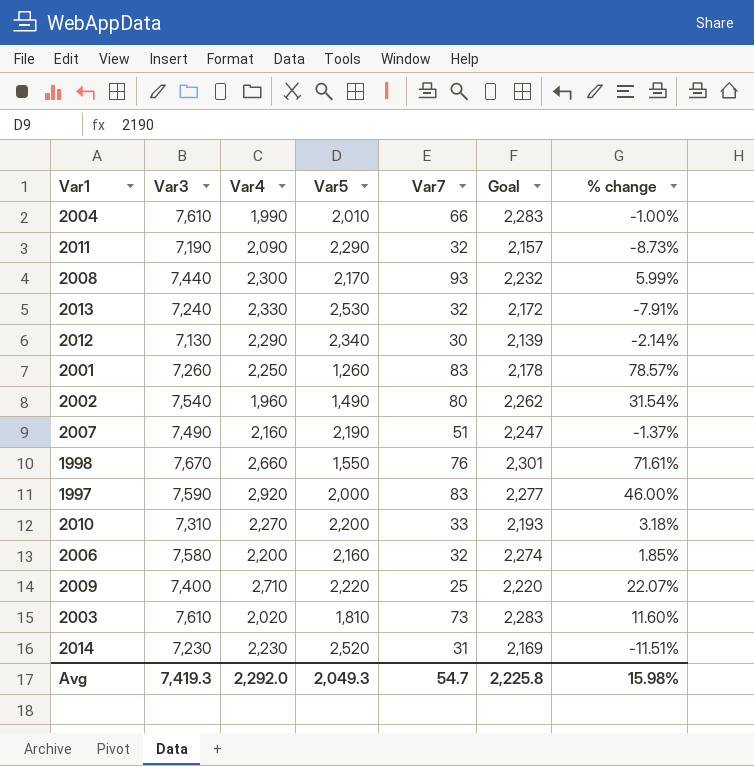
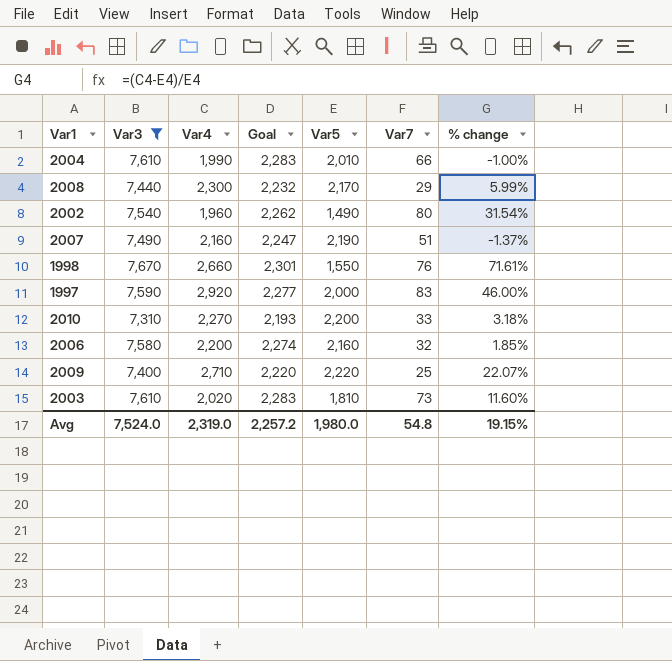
filter: none -> Var3 >= 7,310
column Goal | position: 6 -> 4
2008 | Var7: 93 -> 29
Avg | Var3: 7,419.3 -> 7,524.0
Avg | Var4: 2,292.0 -> 2,319.0
Avg | Goal: 2,225.8 -> 2,257.2
Avg | Var5: 2,049.3 -> 1,980.0
Avg | Var7: 54.7 -> 54.8
Avg | % change: 15.98% -> 19.15%

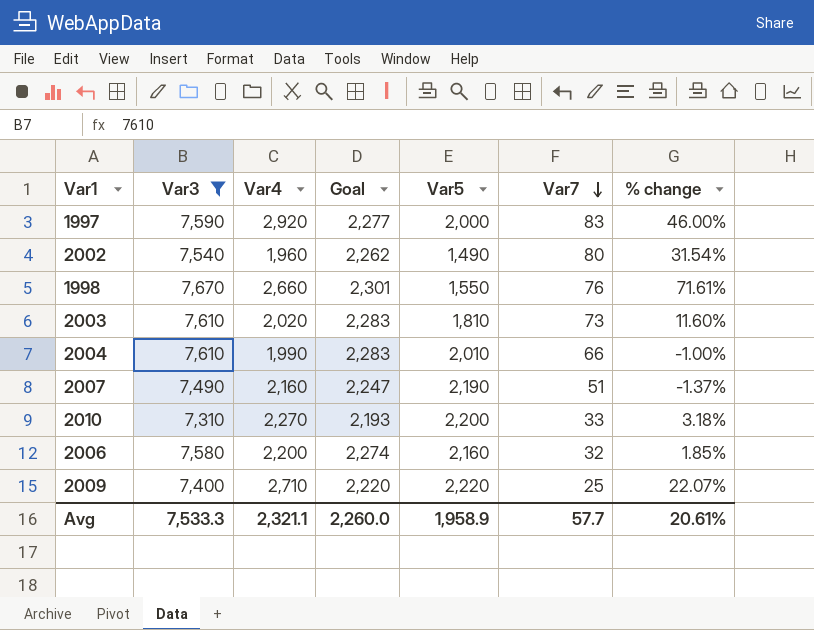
row order: none -> Var7 descending
row 2008: 7,440 | 2,300 | 2,232 | 2,170 | 29 | 5.99% -> none
Avg | Var3: 7,524.0 -> 7,533.3
Avg | Var4: 2,319.0 -> 2,321.1
Avg | Goal: 2,257.2 -> 2,260.0
Avg | Var5: 1,980.0 -> 1,958.9
Avg | Var7: 54.8 -> 57.7
Avg | % change: 19.15% -> 20.61%

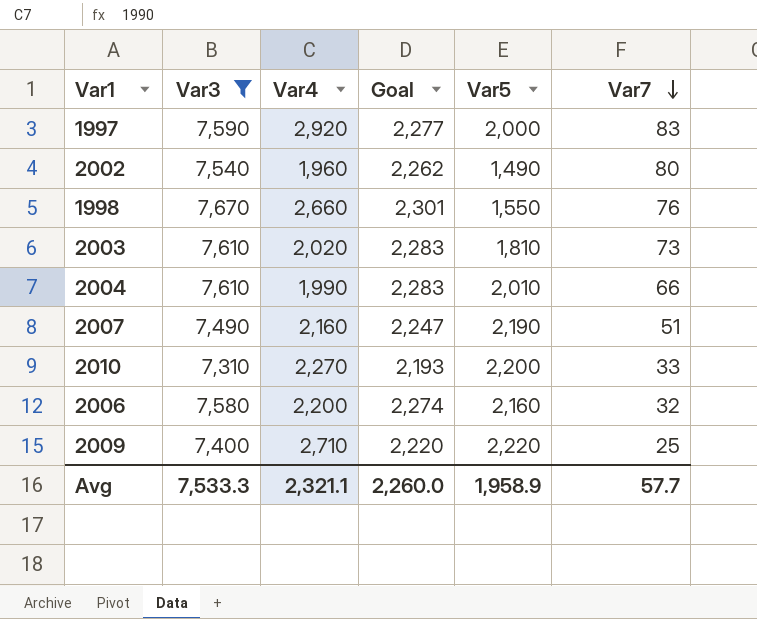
column % change | formula: ([Var4] - [Var5]) / [Var5] -> none

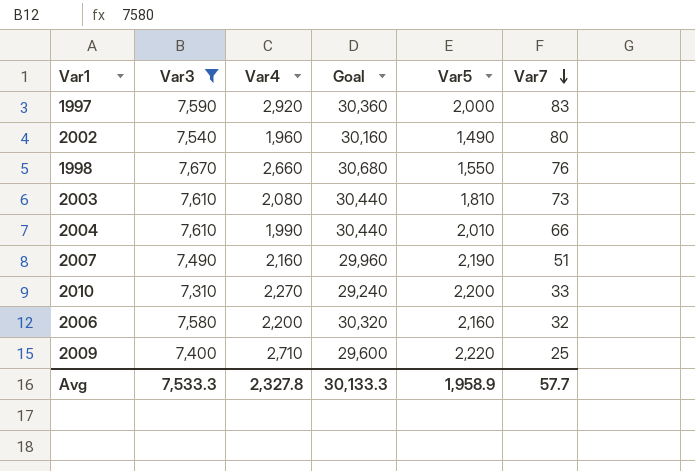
column Goal | formula: [Var3] * 0.3 -> [Var3] * 4
2003 | Var4: 2,020 -> 2,080
Avg | Var4: 2,321.1 -> 2,327.8
Avg | Goal: 2,260.0 -> 30,133.3

